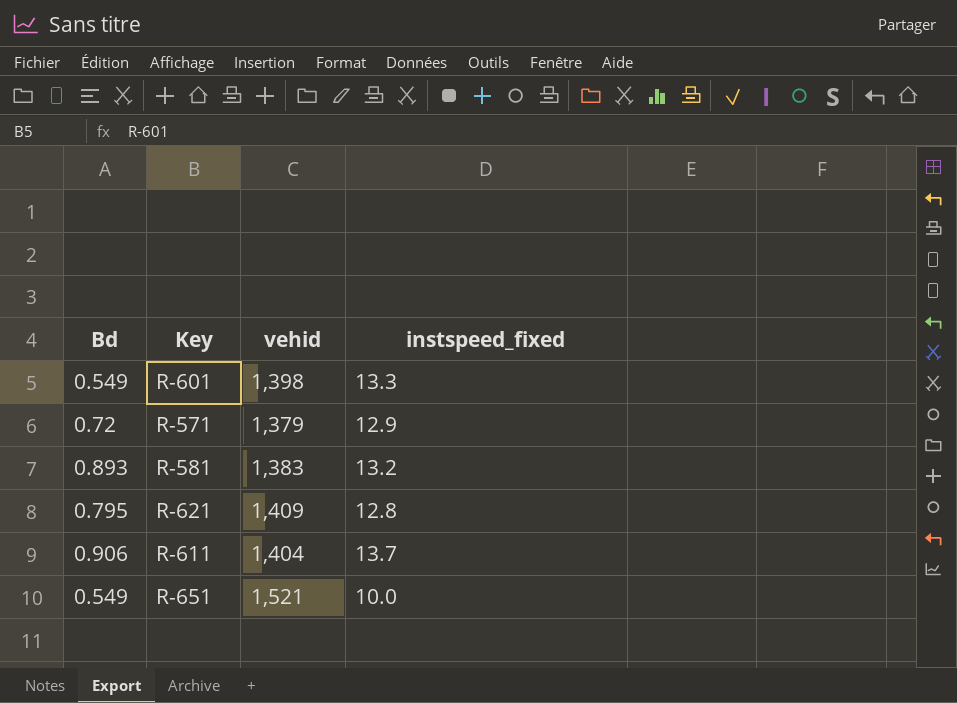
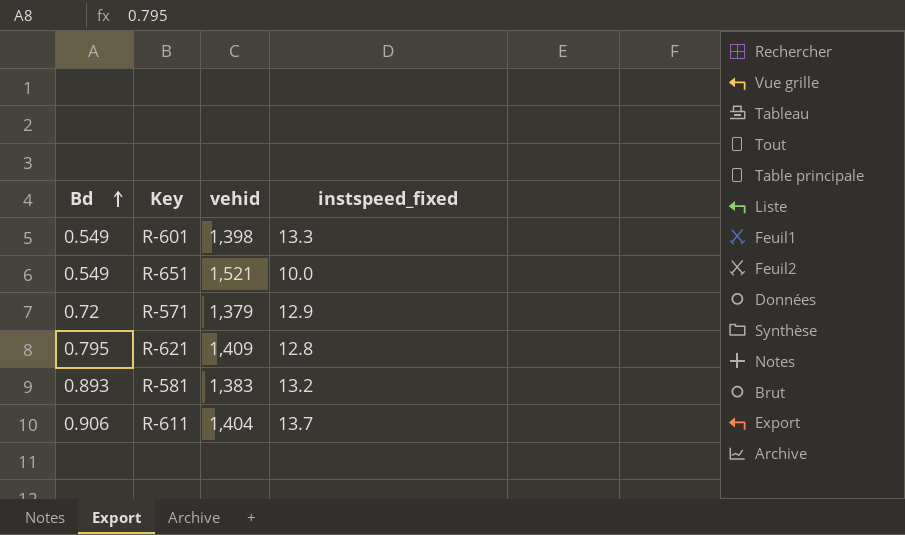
row order: none -> Bd ascending

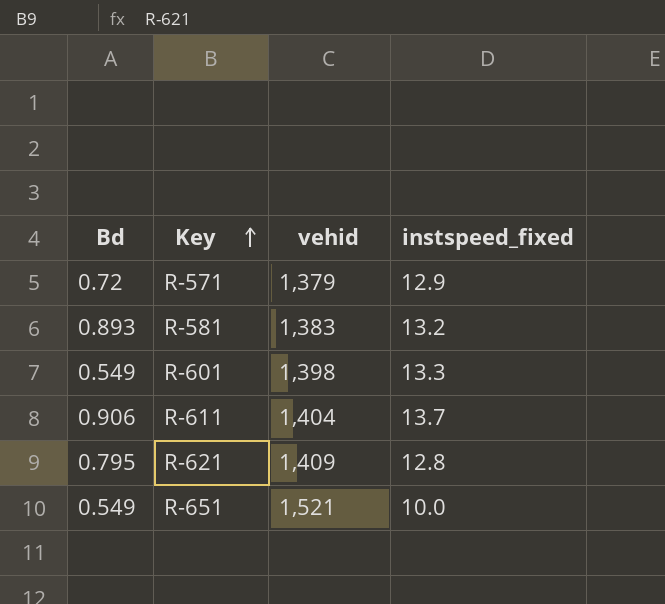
row order: Bd ascending -> Key ascending

